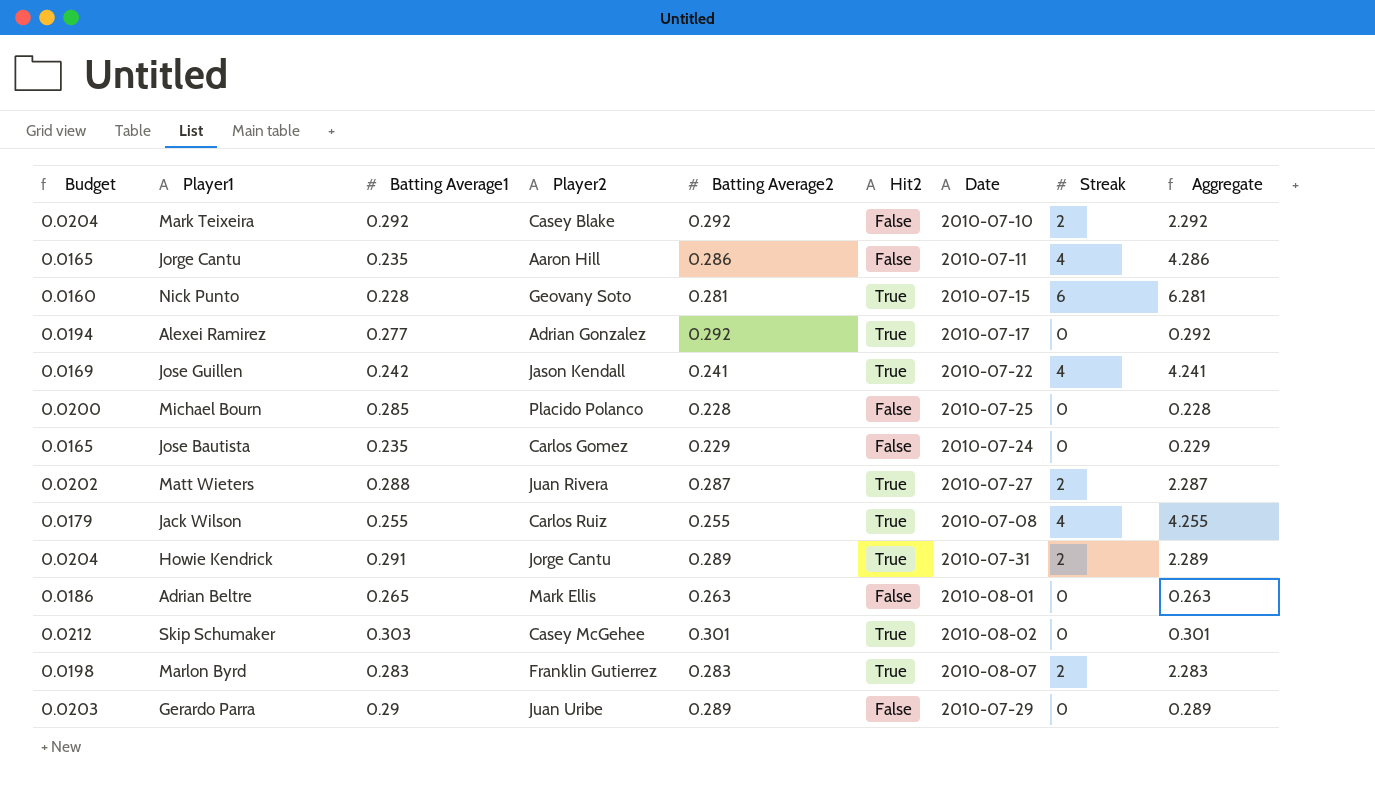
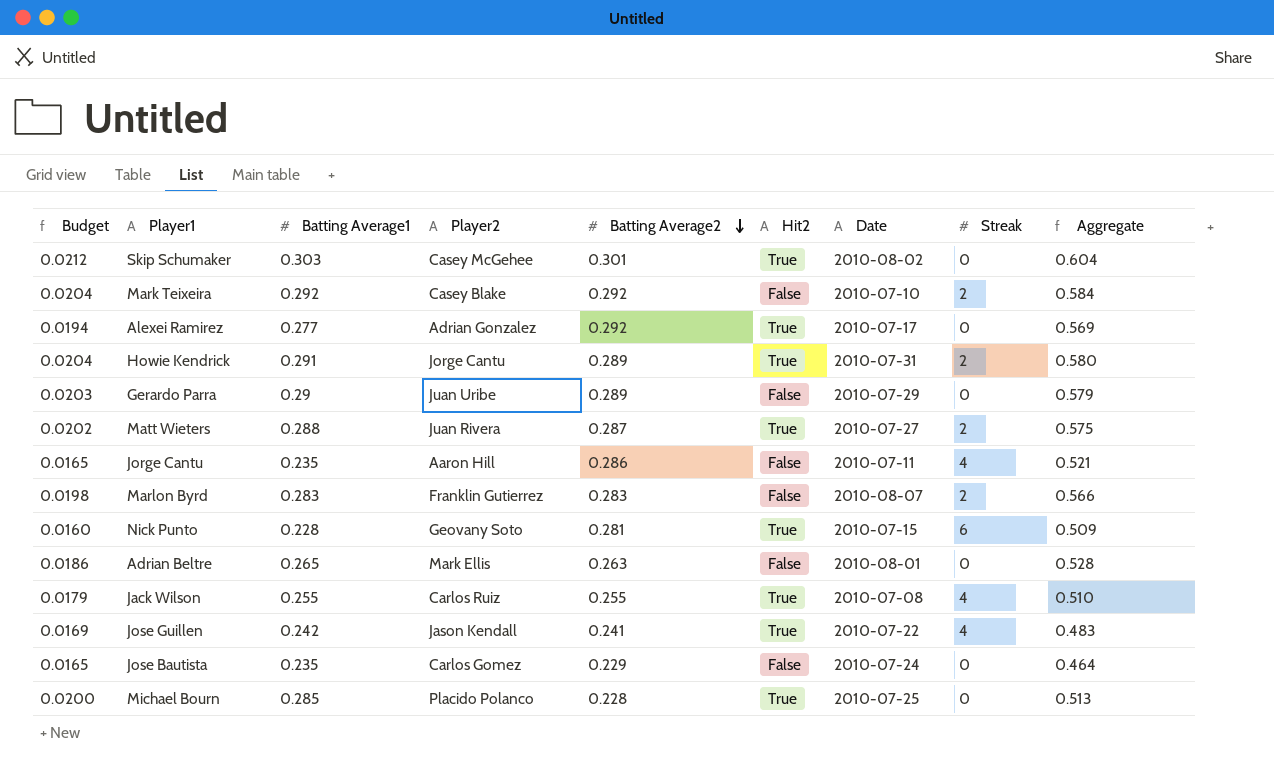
row order: none -> Batting Average2 descending
column Aggregate | formula: [Batting Average2] + [Streak] -> [Batting Average1] + [Batting Average2]
Marlon Byrd | Hit2: True -> False
Michael Bourn | Hit2: False -> True

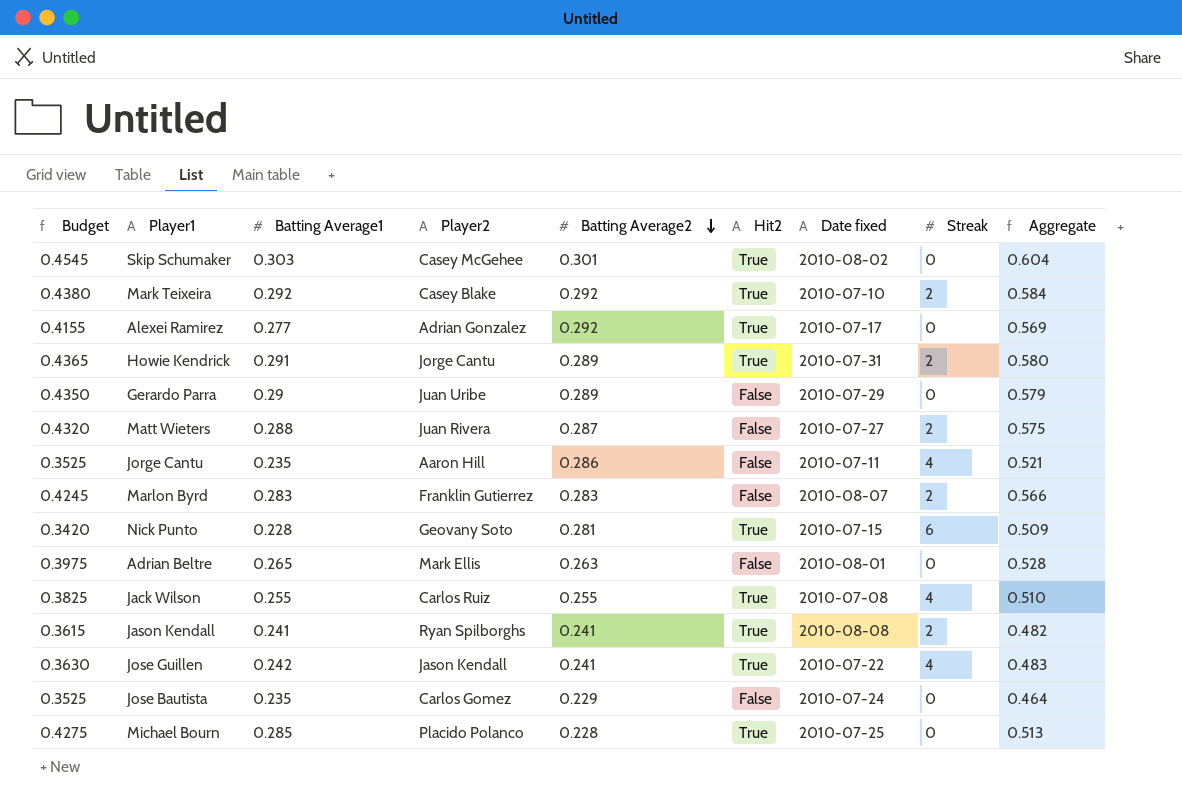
column Budget | formula: [Batting Average1] * 0.07 -> [Batting Average1] * 1.5
column name: Date -> Date fixed
Mark Teixeira | Hit2: False -> True
Matt Wieters | Hit2: True -> False
row Jason Kendall: none -> 0.3615 | 0.241 | Ryan Spilborghs | 0.241 | True | 2010-08-08 | 2 | 0.482

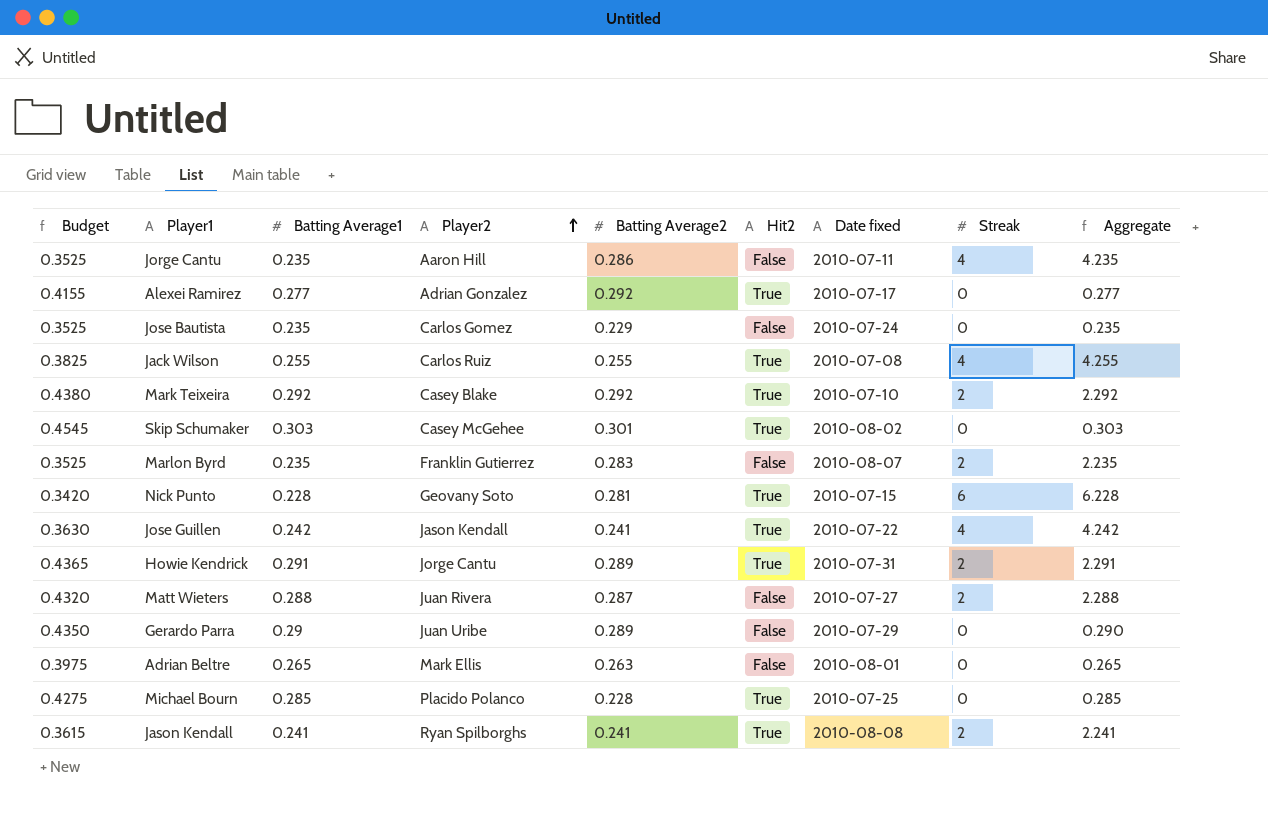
row order: Batting Average2 descending -> Player2 ascending
column Aggregate | formula: [Batting Average1] + [Batting Average2] -> [Batting Average1] + [Streak]
Marlon Byrd | Budget: 0.4245 -> 0.3525
Marlon Byrd | Batting Average1: 0.283 -> 0.235

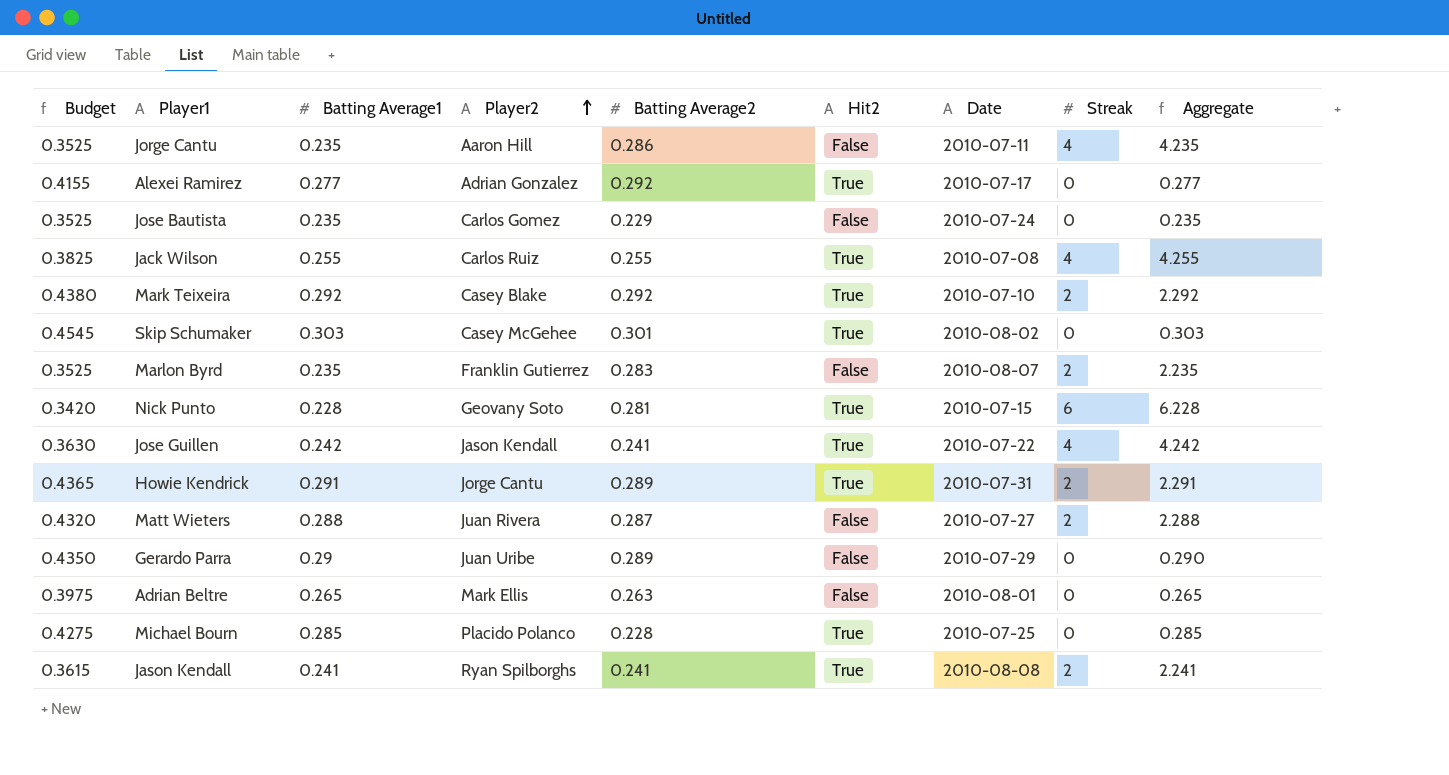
column name: Date fixed -> Date

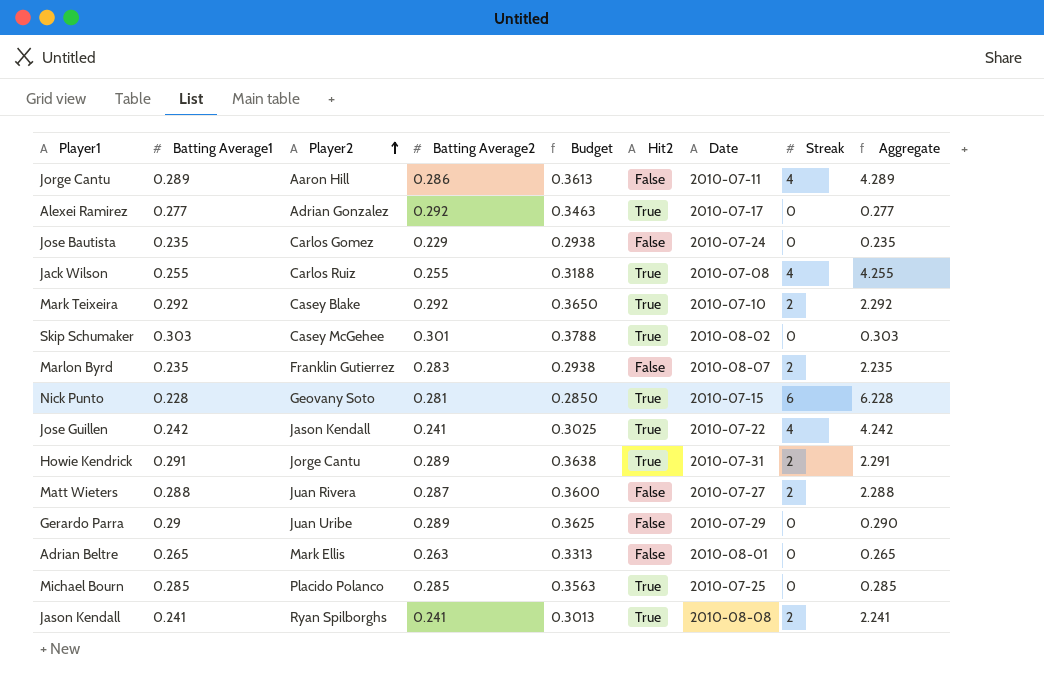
column Budget | formula: [Batting Average1] * 1.5 -> [Batting Average1] * 1.25
column Budget | position: 1 -> 5
Jorge Cantu | Batting Average1: 0.235 -> 0.289
Jorge Cantu | Aggregate: 4.235 -> 4.289
Michael Bourn | Batting Average2: 0.228 -> 0.285

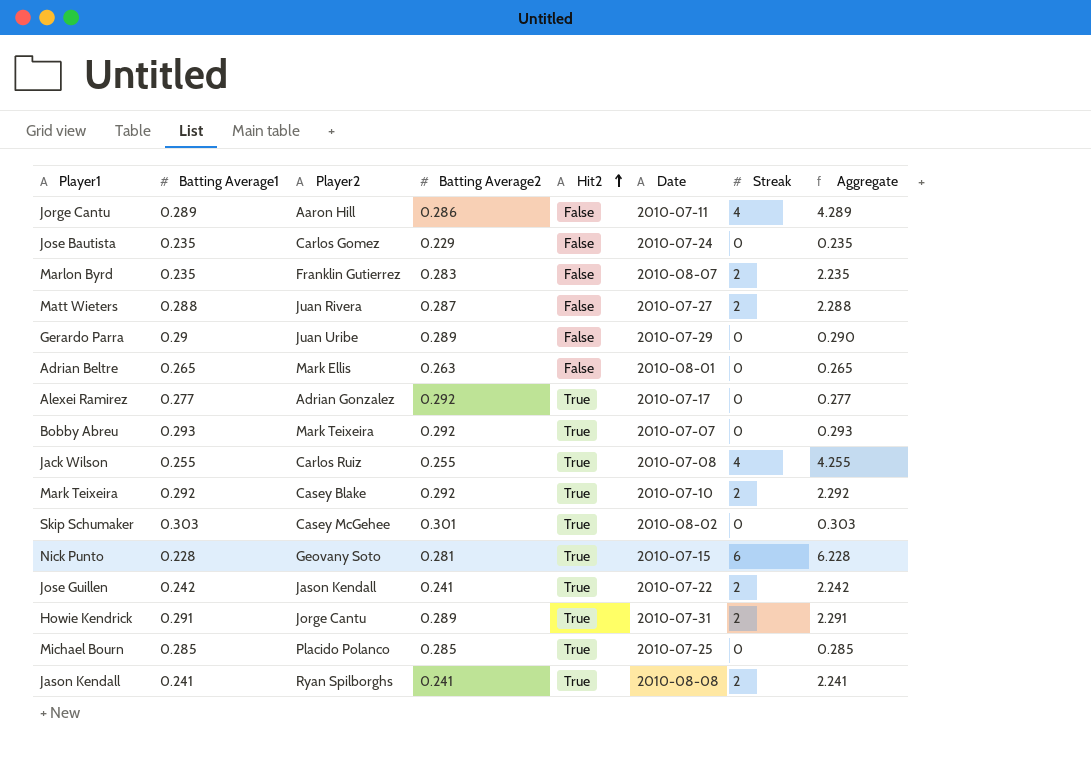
row order: Player2 ascending -> Hit2 ascending
column Budget | formula: [Batting Average1] * 1.25 -> none
row Bobby Abreu: none -> 0.293 | Mark Teixeira | 0.292 | True | 2010-07-07 | 0 | 0.293
Jose Guillen | Streak: 4 -> 2
Jose Guillen | Aggregate: 4.242 -> 2.242

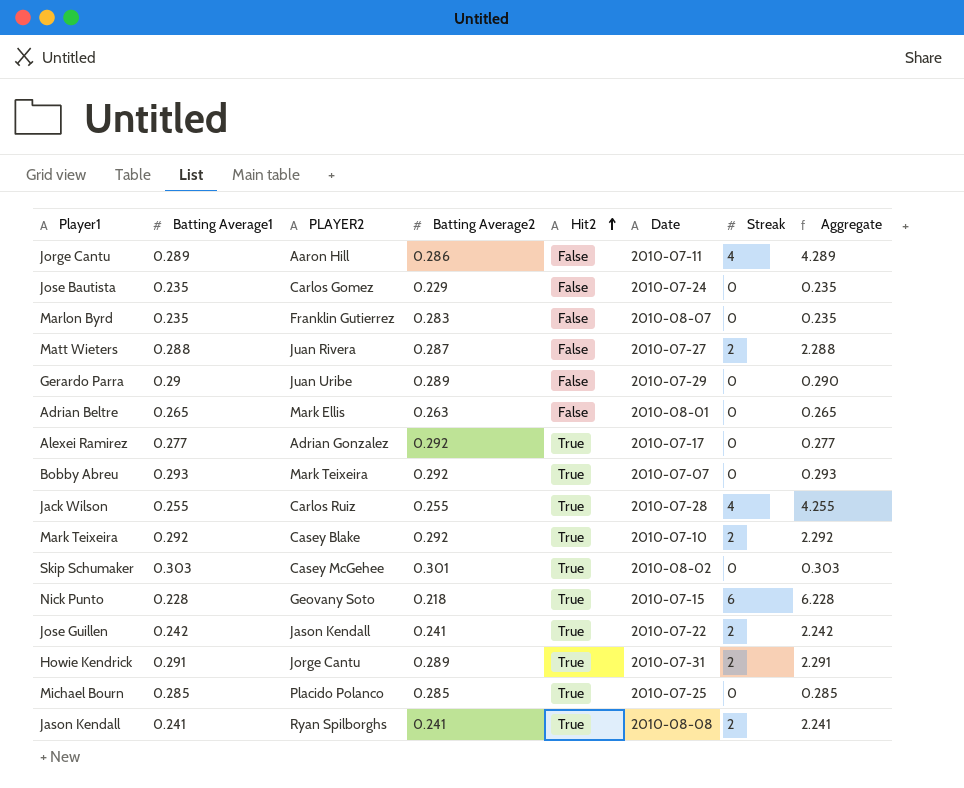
column name: Player2 -> PLAYER2
Marlon Byrd | Streak: 2 -> 0
Marlon Byrd | Aggregate: 2.235 -> 0.235
Jack Wilson | Date: 2010-07-08 -> 2010-07-28
Nick Punto | Batting Average2: 0.281 -> 0.218

